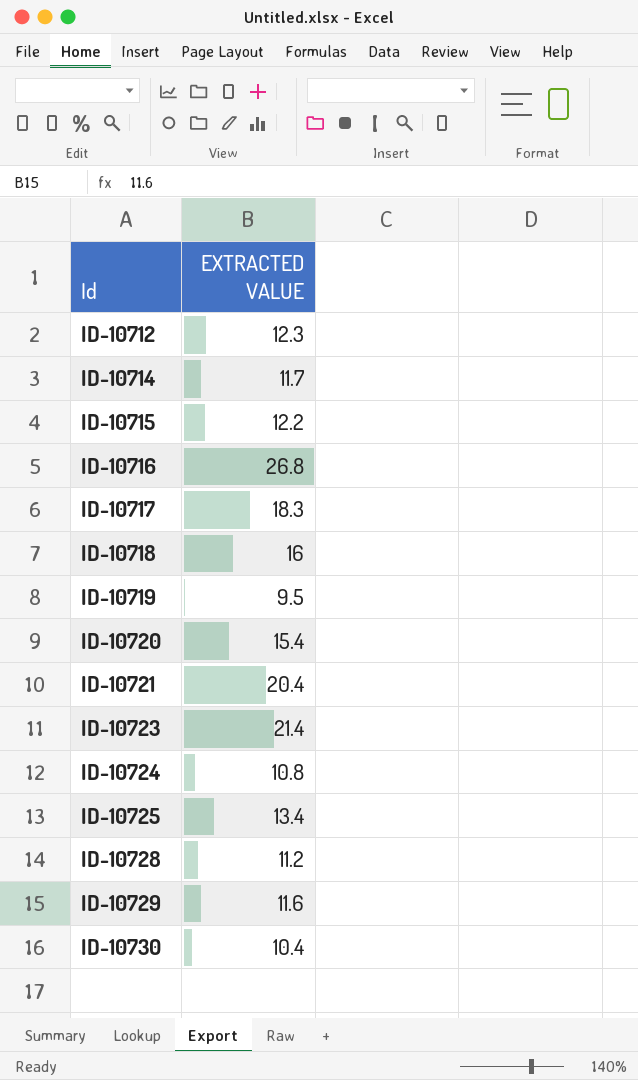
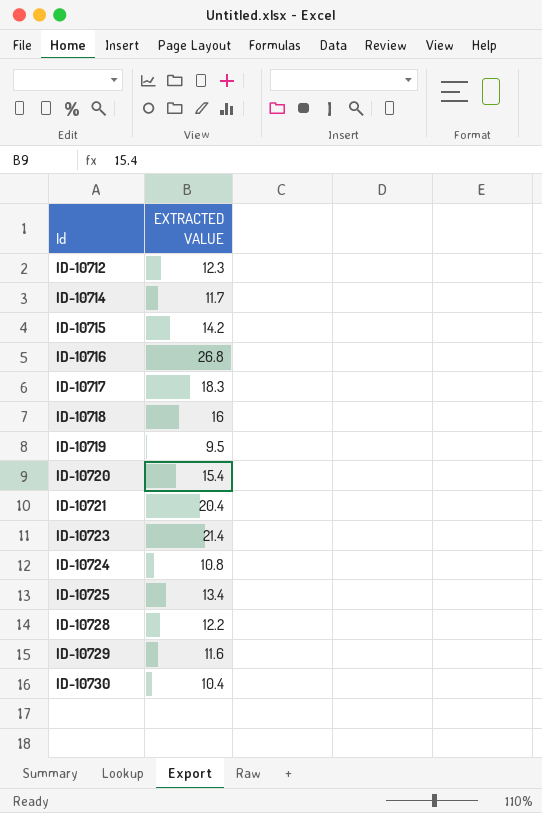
ID-10715 | EXTRACTED VALUE: 12.2 -> 14.2
ID-10728 | EXTRACTED VALUE: 11.2 -> 12.2

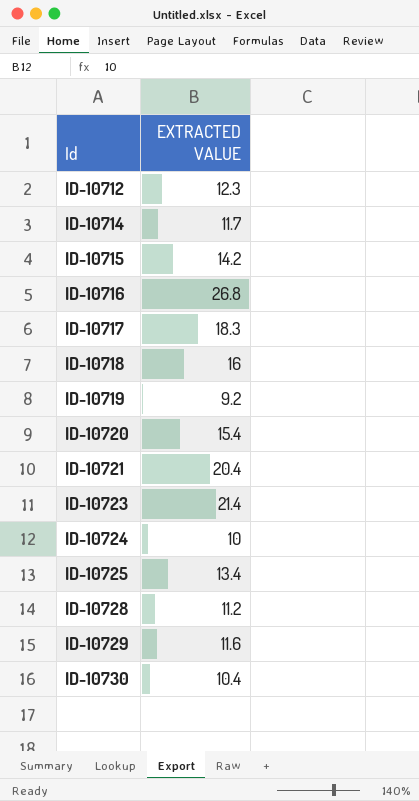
ID-10719 | EXTRACTED VALUE: 9.5 -> 9.2
ID-10724 | EXTRACTED VALUE: 10.8 -> 10
ID-10728 | EXTRACTED VALUE: 12.2 -> 11.2

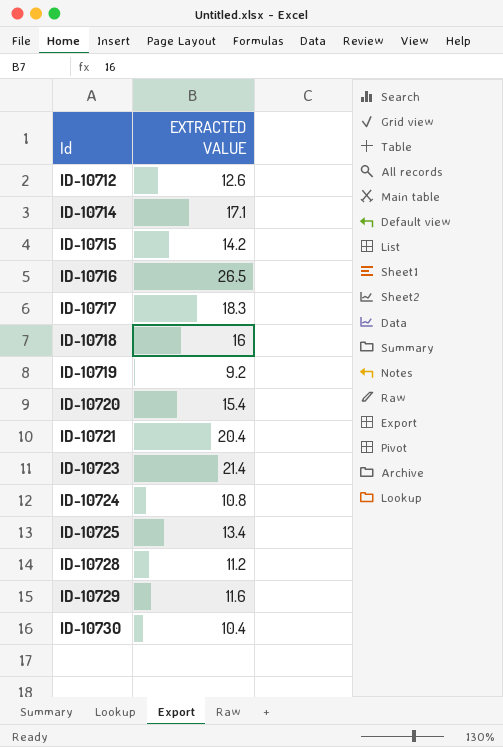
ID-10712 | EXTRACTED VALUE: 12.3 -> 12.6
ID-10714 | EXTRACTED VALUE: 11.7 -> 17.1
ID-10716 | EXTRACTED VALUE: 26.8 -> 26.5
ID-10724 | EXTRACTED VALUE: 10 -> 10.8

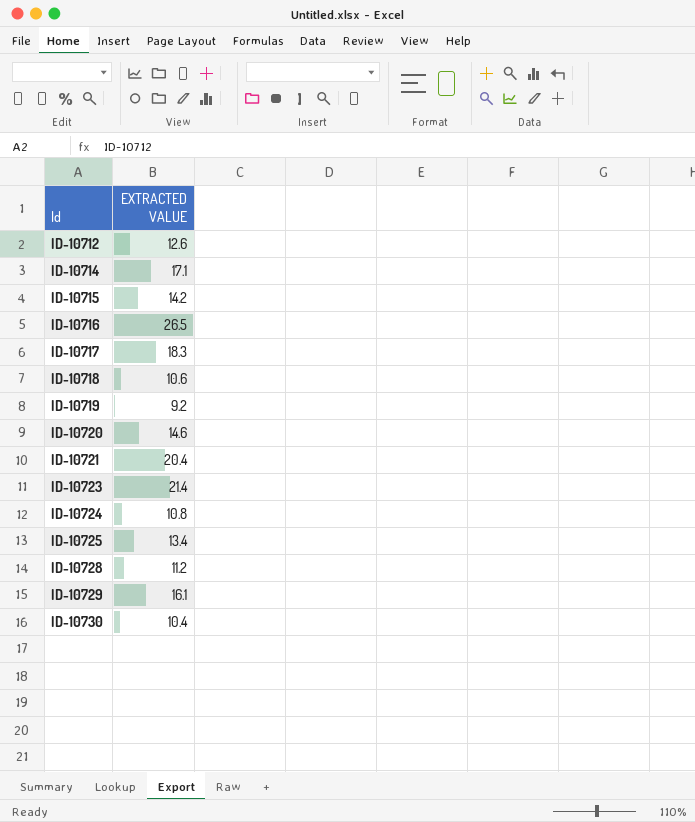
ID-10718 | EXTRACTED VALUE: 16 -> 10.6
ID-10720 | EXTRACTED VALUE: 15.4 -> 14.6
ID-10729 | EXTRACTED VALUE: 11.6 -> 16.1

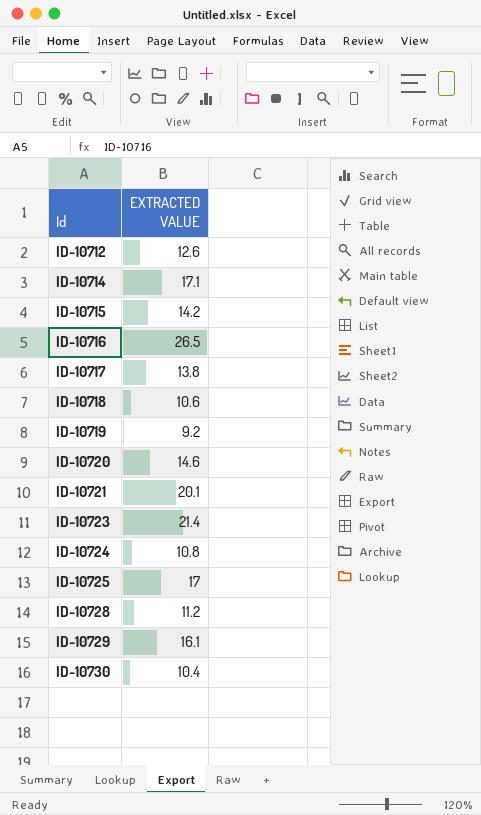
ID-10717 | EXTRACTED VALUE: 18.3 -> 13.8
ID-10721 | EXTRACTED VALUE: 20.4 -> 20.1
ID-10725 | EXTRACTED VALUE: 13.4 -> 17

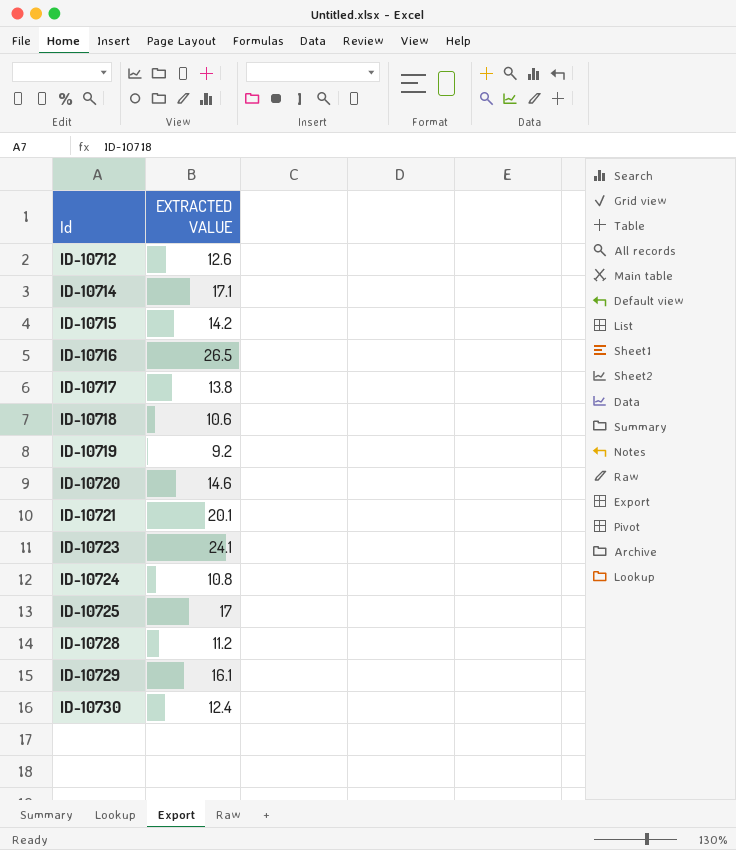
ID-10723 | EXTRACTED VALUE: 21.4 -> 24.1
ID-10730 | EXTRACTED VALUE: 10.4 -> 12.4

